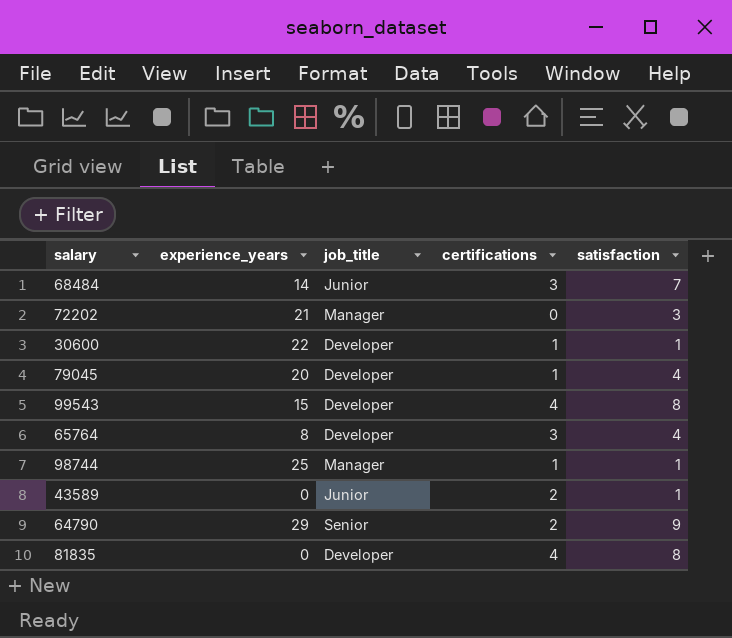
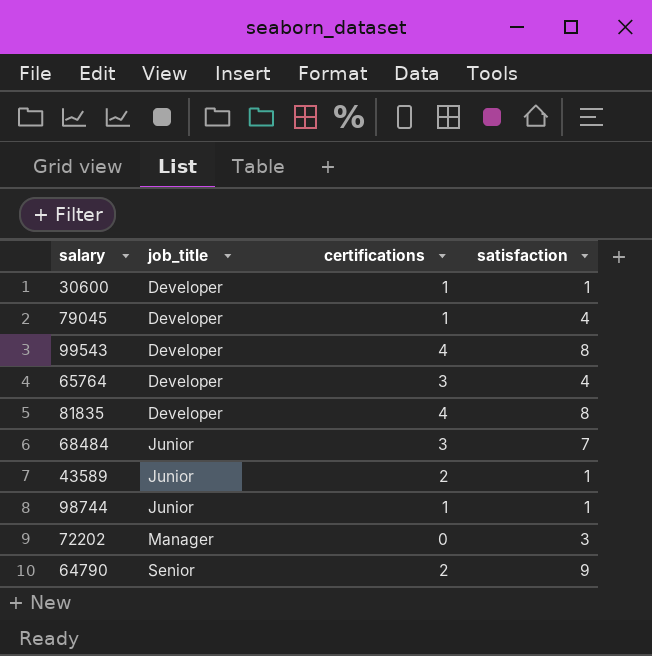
row order: none -> job_title ascending
column experience_years | position: 2 -> none
98744 | job_title: Manager -> Junior

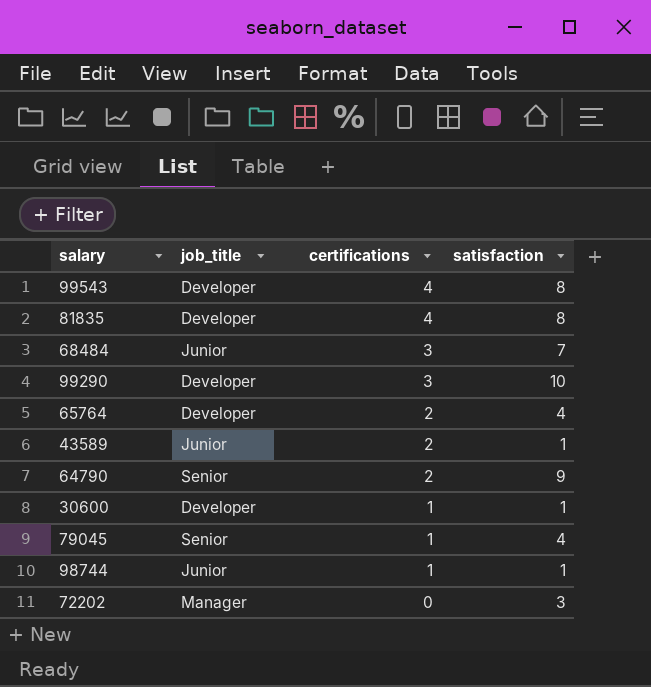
row order: job_title ascending -> certifications descending
row 99290: none -> Developer | 3 | 10
65764 | certifications: 3 -> 2
79045 | job_title: Developer -> Senior

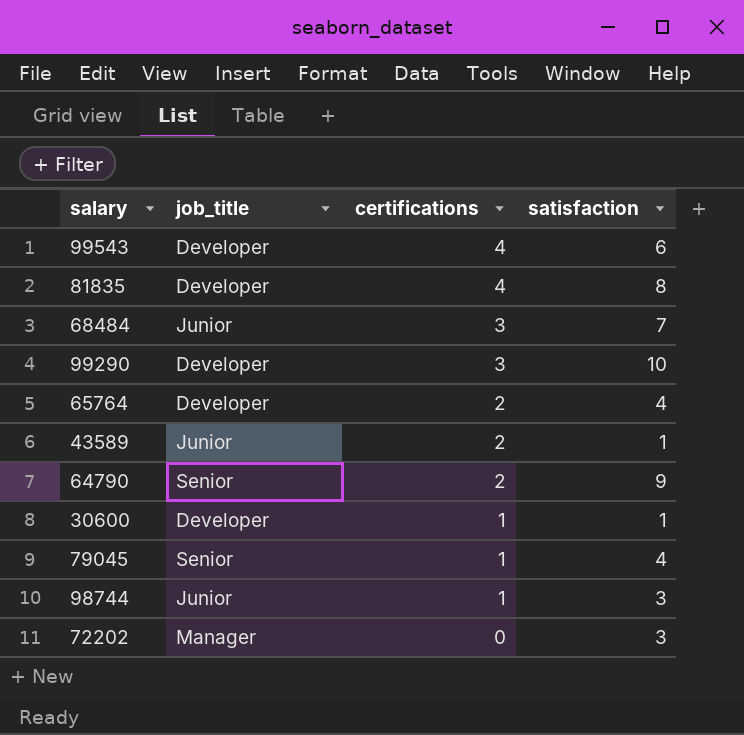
99543 | satisfaction: 8 -> 6
98744 | satisfaction: 1 -> 3

